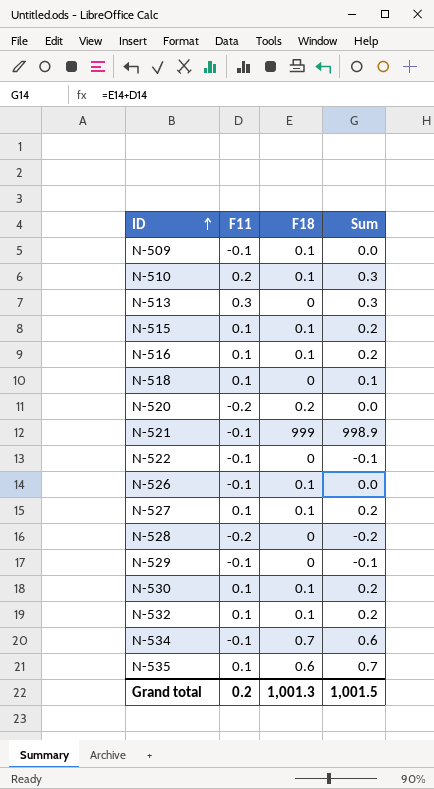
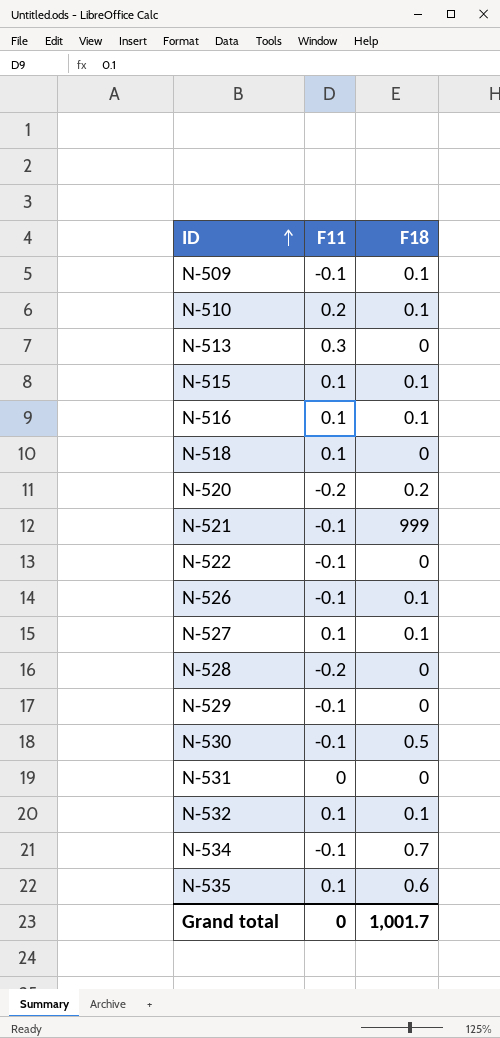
column Sum | formula: [F11] + [F18] -> none
N-530 | F11: 0.1 -> -0.1
N-530 | F18: 0.1 -> 0.5
row N-531: none -> 0 | 0
Grand total | F11: 0.2 -> 0
Grand total | F18: 1,001.3 -> 1,001.7

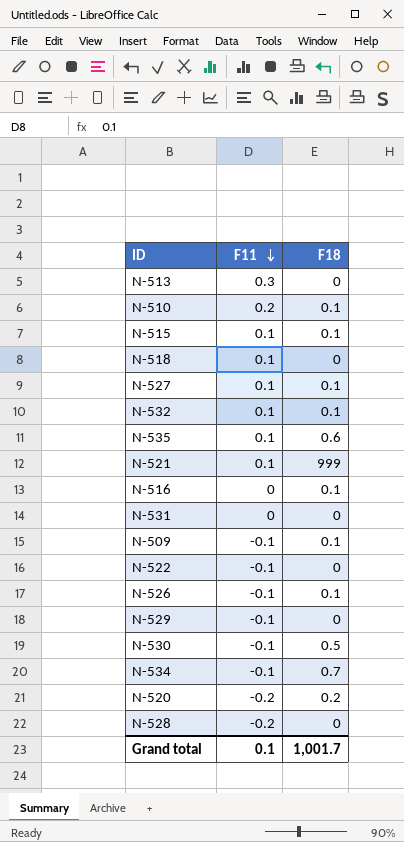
row order: ID ascending -> F11 descending
N-521 | F11: -0.1 -> 0.1
N-516 | F11: 0.1 -> 0
Grand total | F11: 0 -> 0.1

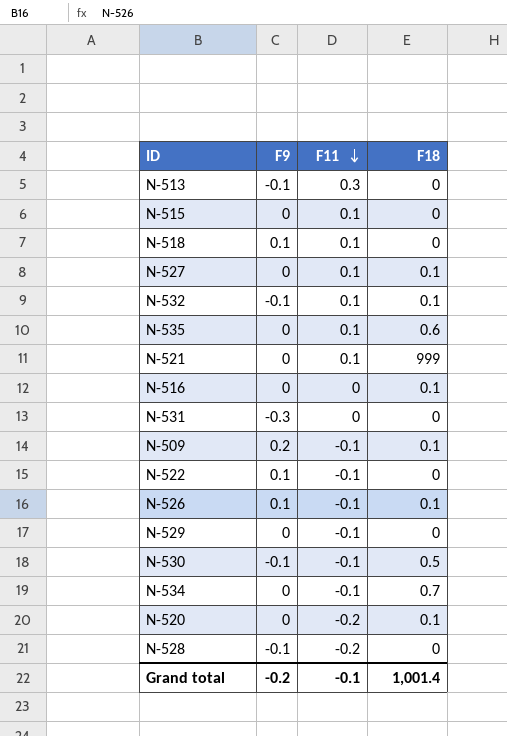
column F9 | position: none -> 2
row N-510: 0.2 | 0.1 -> none
N-515 | F18: 0.1 -> 0
N-520 | F18: 0.2 -> 0.1
Grand total | F11: 0.1 -> -0.1
Grand total | F18: 1,001.7 -> 1,001.4

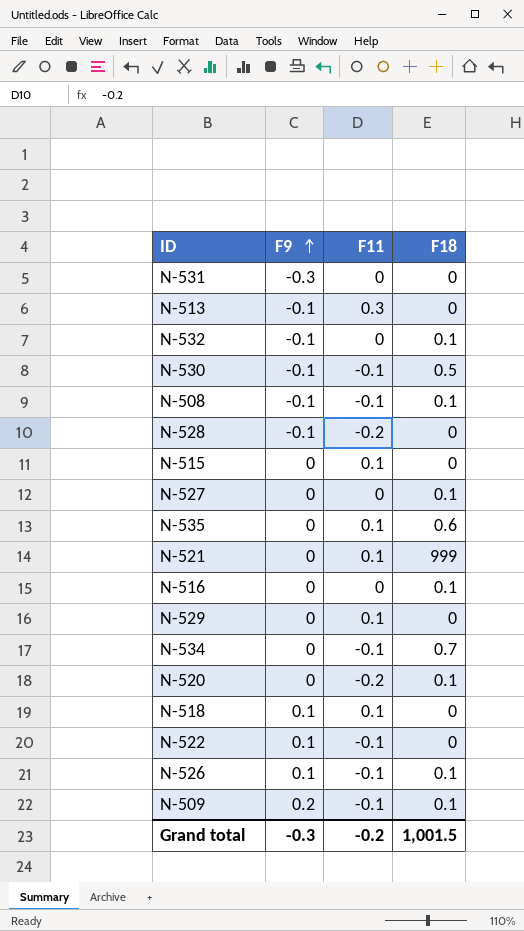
row order: F11 descending -> F9 ascending
N-532 | F11: 0.1 -> 0
row N-508: none -> -0.1 | -0.1 | 0.1
N-527 | F11: 0.1 -> 0
N-529 | F11: -0.1 -> 0.1
Grand total | F9: -0.2 -> -0.3
Grand total | F11: -0.1 -> -0.2
Grand total | F18: 1,001.4 -> 1,001.5

